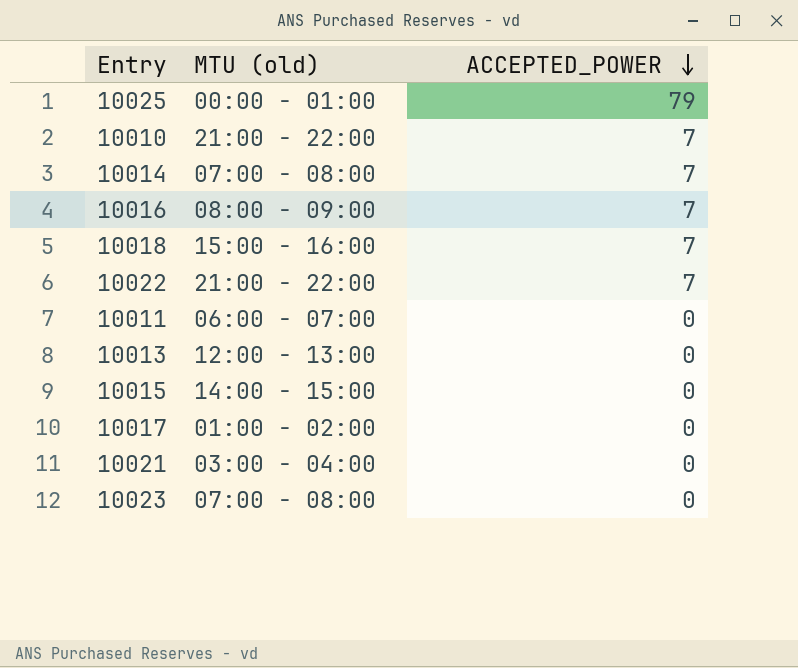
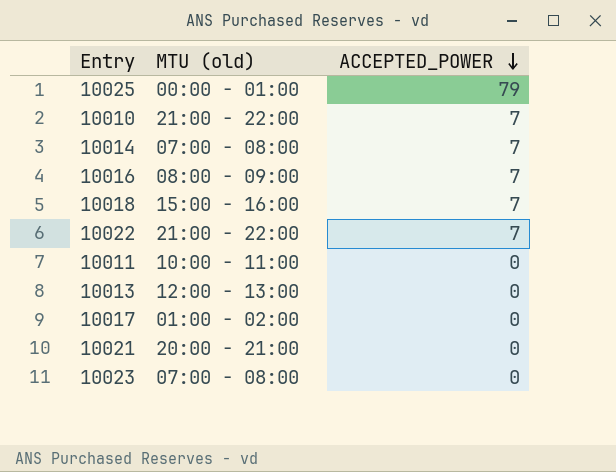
row 10015: 14:00 - 15:00 | 0 -> none
10011 | MTU (old): 06:00 - 07:00 -> 10:00 - 11:00
10021 | MTU (old): 03:00 - 04:00 -> 20:00 - 21:00

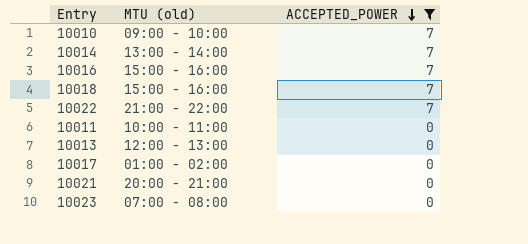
filter: none -> ACCEPTED_POWER != 79
10010 | MTU (old): 21:00 - 22:00 -> 09:00 - 10:00
10014 | MTU (old): 07:00 - 08:00 -> 13:00 - 14:00
10016 | MTU (old): 08:00 - 09:00 -> 15:00 - 16:00

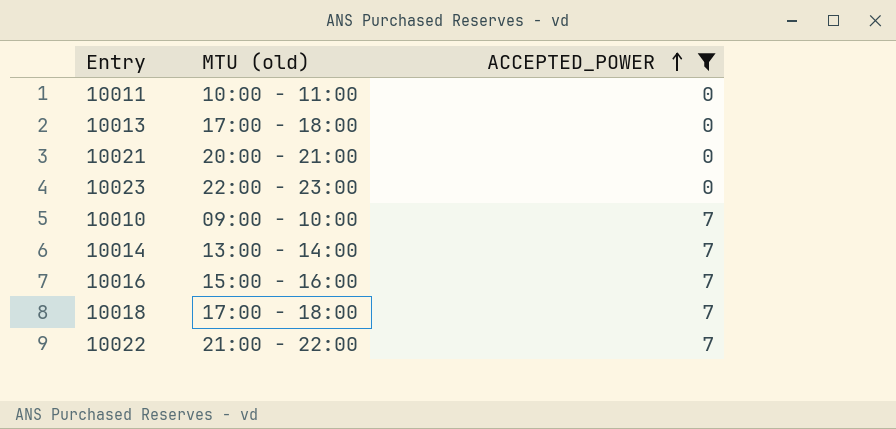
row order: ACCEPTED_POWER descending -> ACCEPTED_POWER ascending
row 10017: 01:00 - 02:00 | 0 -> none
10013 | MTU (old): 12:00 - 13:00 -> 17:00 - 18:00
10023 | MTU (old): 07:00 - 08:00 -> 22:00 - 23:00
10018 | MTU (old): 15:00 - 16:00 -> 17:00 - 18:00

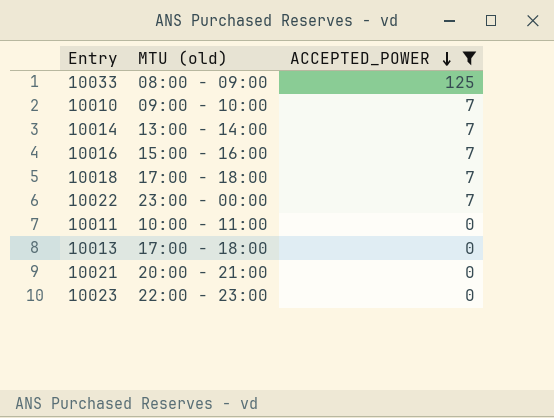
row order: ACCEPTED_POWER ascending -> ACCEPTED_POWER descending
row 10033: none -> 08:00 - 09:00 | 125
10022 | MTU (old): 21:00 - 22:00 -> 23:00 - 00:00

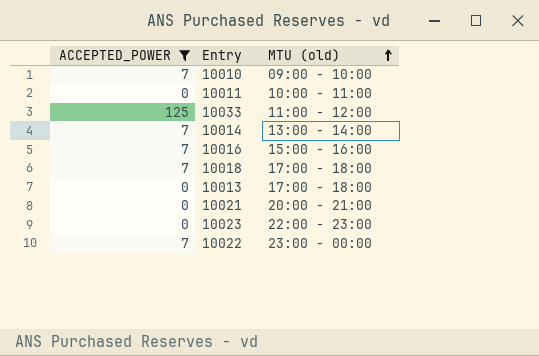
row order: ACCEPTED_POWER descending -> MTU (old) ascending
column ACCEPTED_POWER | position: 3 -> 1
10033 | MTU (old): 08:00 - 09:00 -> 11:00 - 12:00

